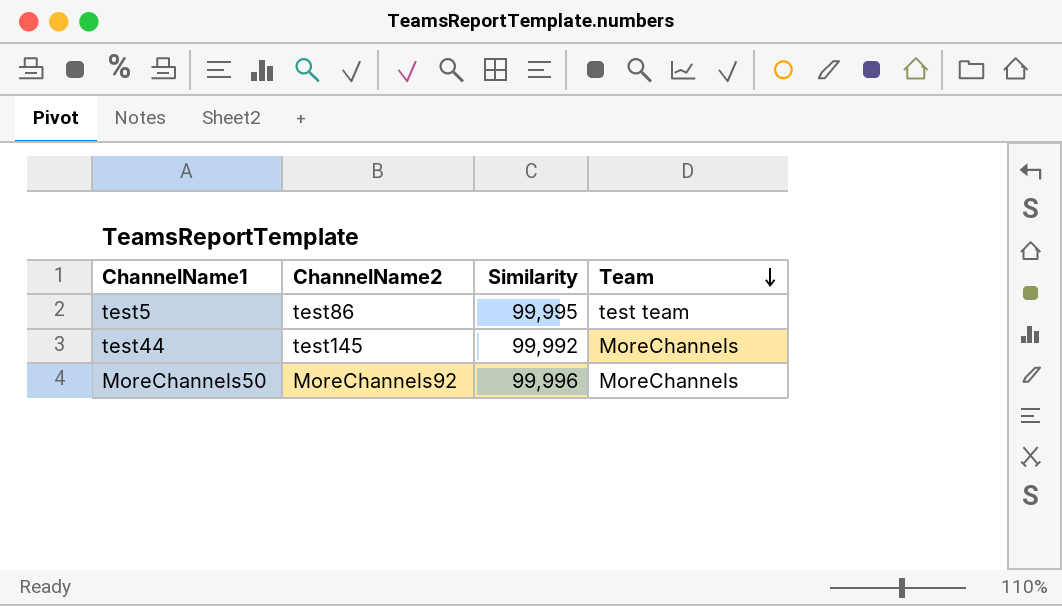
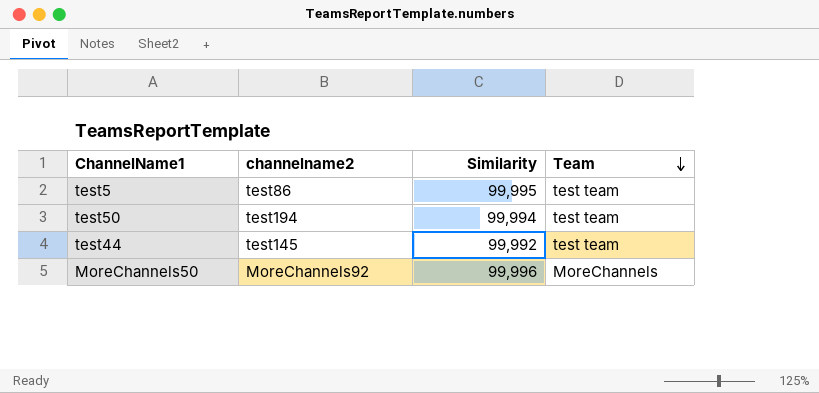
column name: ChannelName2 -> channelname2
row test50: none -> test194 | 99,994 | test team
test44 | Team: MoreChannels -> test team

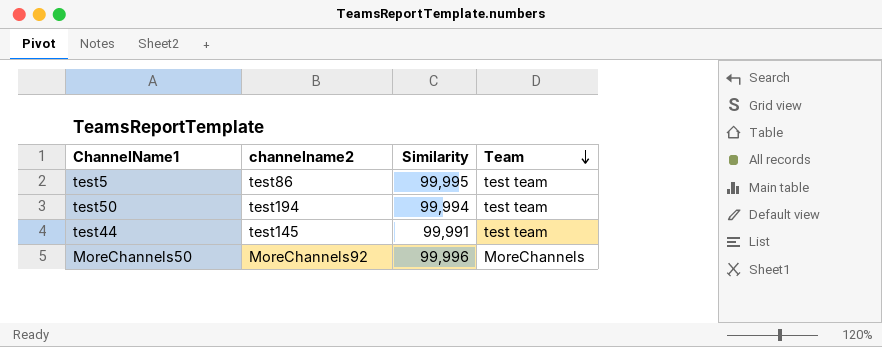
test44 | Similarity: 99,992 -> 99,991

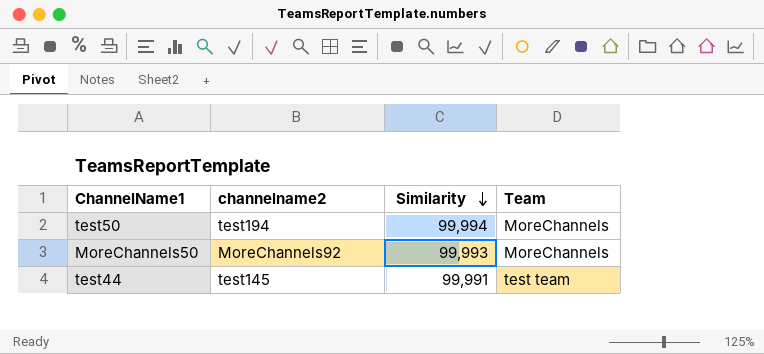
row order: Team descending -> Similarity descending
row test5: test86 | 99,995 | test team -> none
test50 | Team: test team -> MoreChannels
MoreChannels50 | Similarity: 99,996 -> 99,993

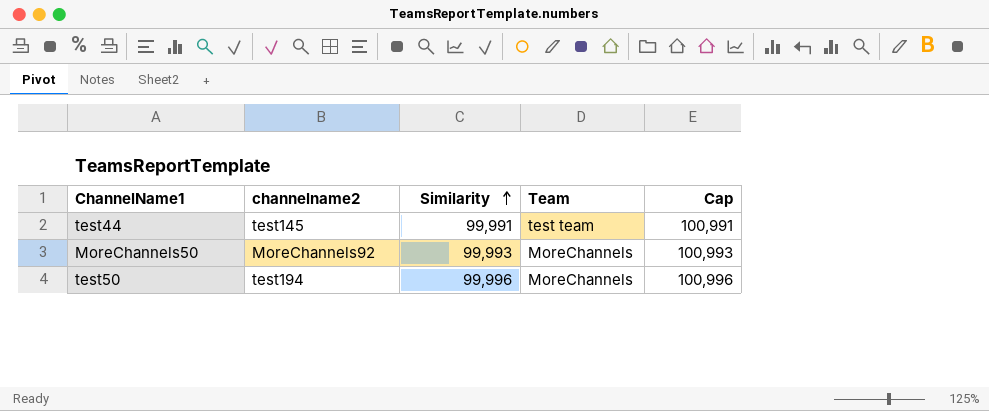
row order: Similarity descending -> Similarity ascending
column Cap | formula: none -> [Similarity] + 1000
test50 | Similarity: 99,994 -> 99,996

